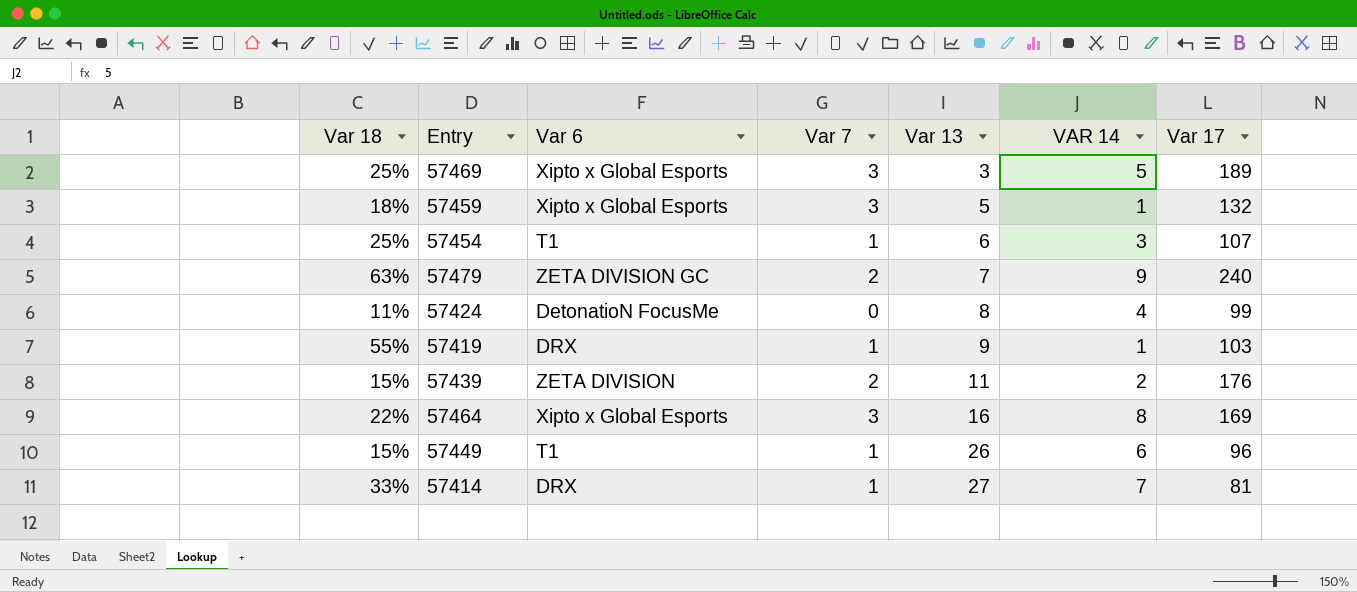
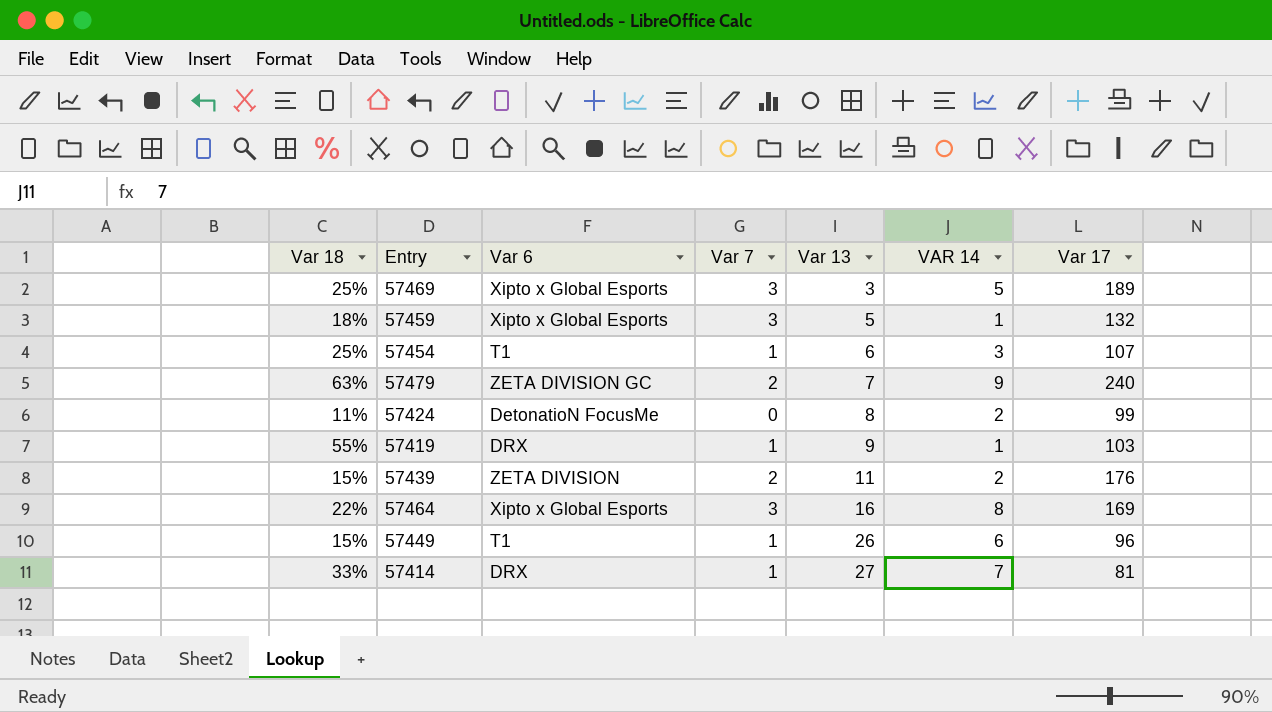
57424 | VAR 14: 4 -> 2

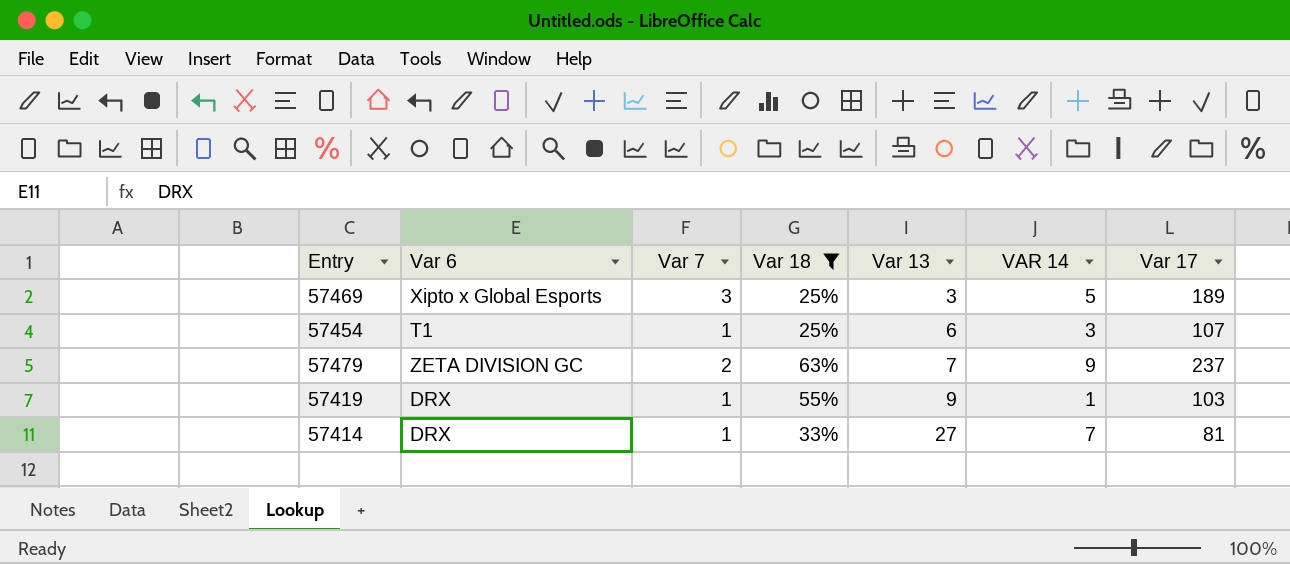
filter: none -> Var 18 >= 25%
column Var 18 | position: 1 -> 4
57479 | Var 17: 240 -> 237

